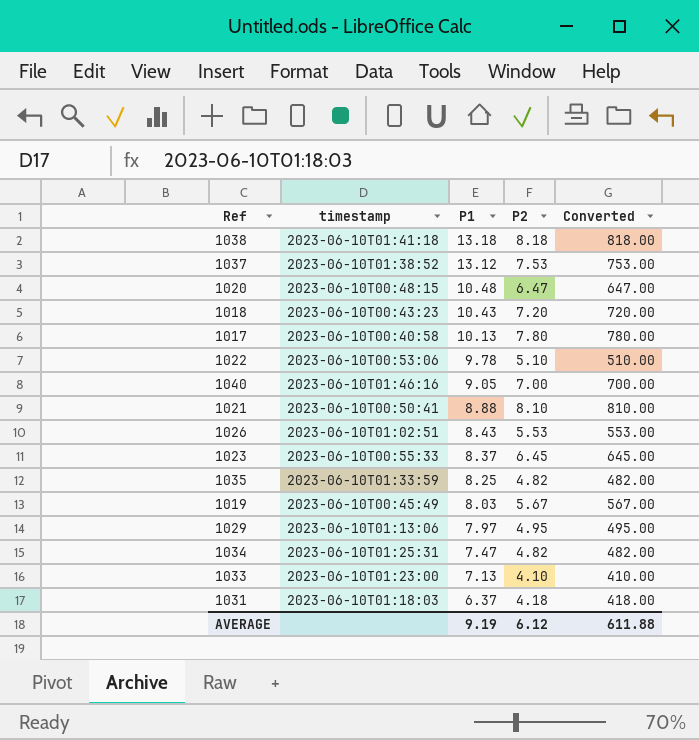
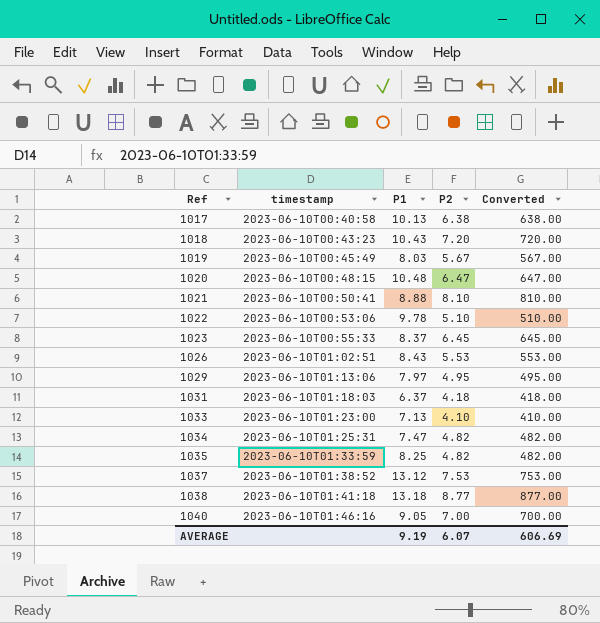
row order: P1 descending -> Ref ascending
1017 | P2: 7.80 -> 6.38
1017 | Converted: 780.00 -> 638.00
1038 | P2: 8.18 -> 8.77
1038 | Converted: 818.00 -> 877.00
AVERAGE | P2: 6.12 -> 6.07
AVERAGE | Converted: 611.88 -> 606.69

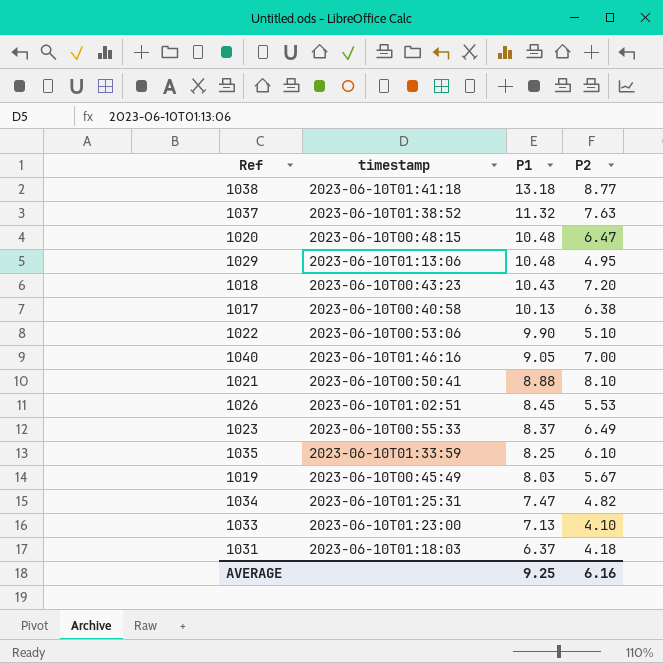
row order: Ref ascending -> P1 descending
column Converted | formula: [P2] * 100 -> none
1037 | P1: 13.12 -> 11.32
1037 | P2: 7.53 -> 7.63
1029 | P1: 7.97 -> 10.48
1022 | P1: 9.78 -> 9.90
1026 | P1: 8.43 -> 8.45
1023 | P2: 6.45 -> 6.49
1035 | P2: 4.82 -> 6.10
AVERAGE | P1: 9.19 -> 9.25
AVERAGE | P2: 6.07 -> 6.16

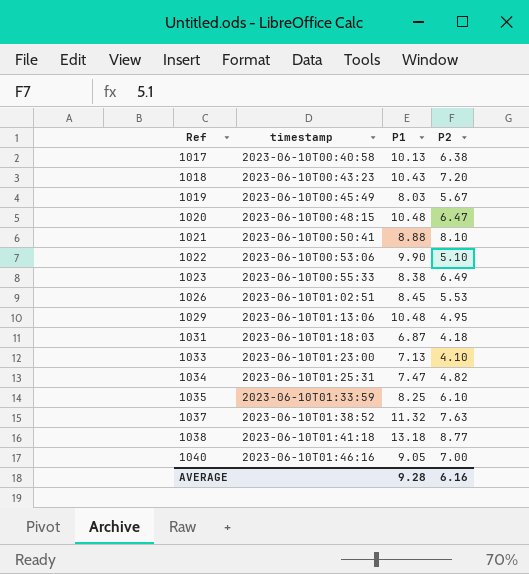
row order: P1 descending -> Ref ascending
1023 | P1: 8.37 -> 8.38
1031 | P1: 6.37 -> 6.87
AVERAGE | P1: 9.25 -> 9.28

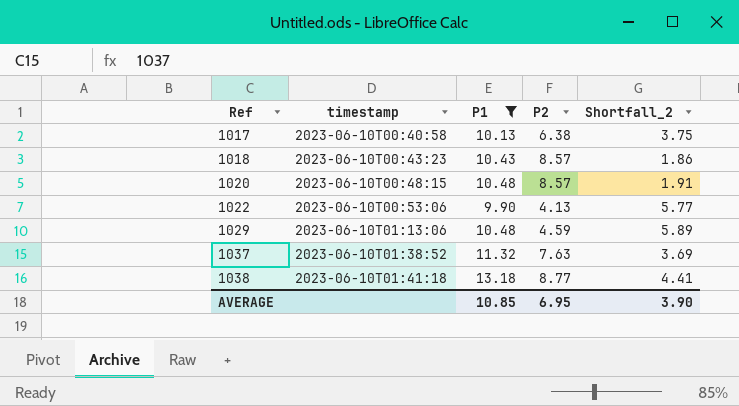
filter: none -> P1 >= 9.90
column Shortfall_2 | formula: none -> [P1] - [P2]
1018 | P2: 7.20 -> 8.57
1020 | P2: 6.47 -> 8.57
1022 | P2: 5.10 -> 4.13
1029 | P2: 4.95 -> 4.59
AVERAGE | P1: 9.28 -> 10.85
AVERAGE | P2: 6.16 -> 6.95

